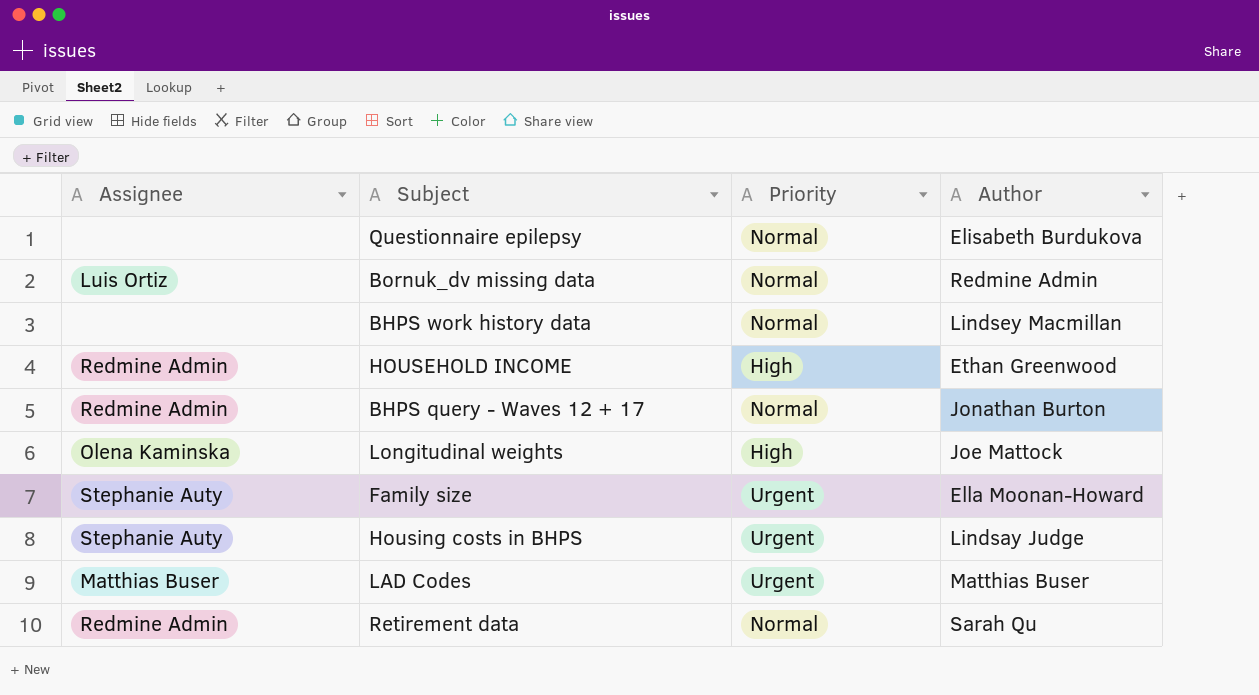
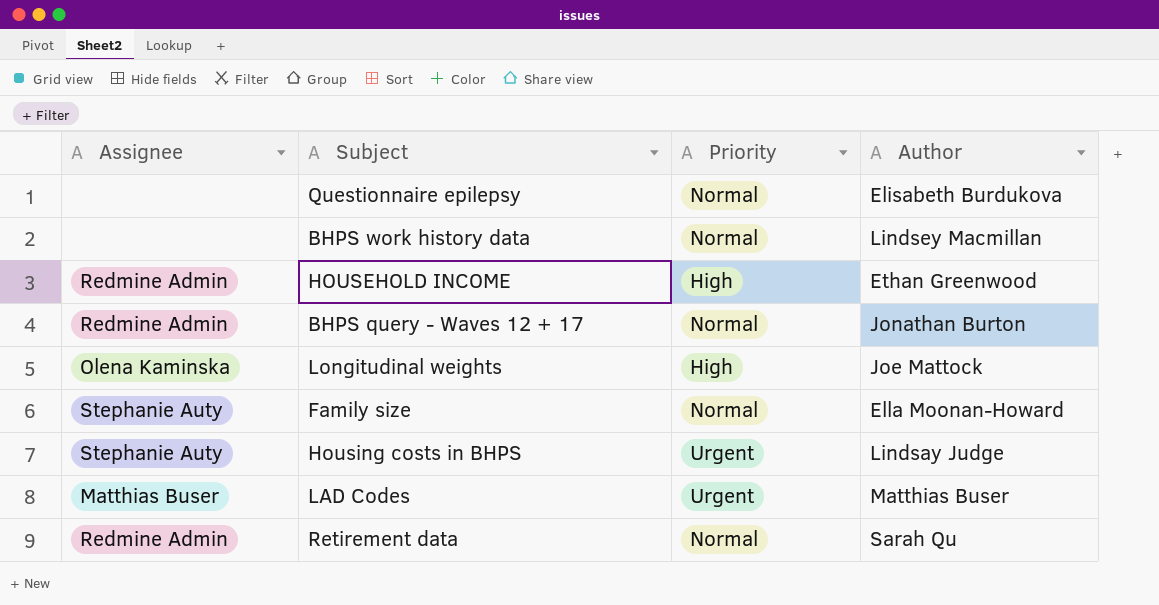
row Bornuk_dv missing data: Luis Ortiz | Normal | Redmine Admin -> none
Family size | Priority: Urgent -> Normal

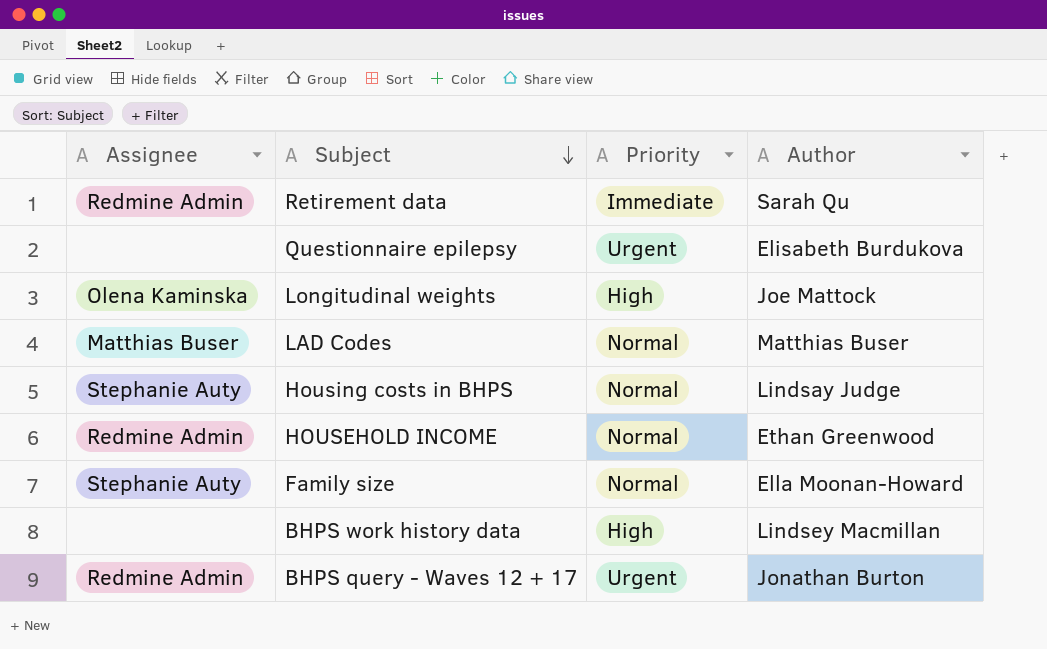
row order: none -> Subject descending
Retirement data | Priority: Normal -> Immediate
Questionnaire epilepsy | Priority: Normal -> Urgent
LAD Codes | Priority: Urgent -> Normal
Housing costs in BHPS | Priority: Urgent -> Normal
HOUSEHOLD INCOME | Priority: High -> Normal
BHPS work history data | Priority: Normal -> High
BHPS query - Waves 12 + 17 | Priority: Normal -> Urgent

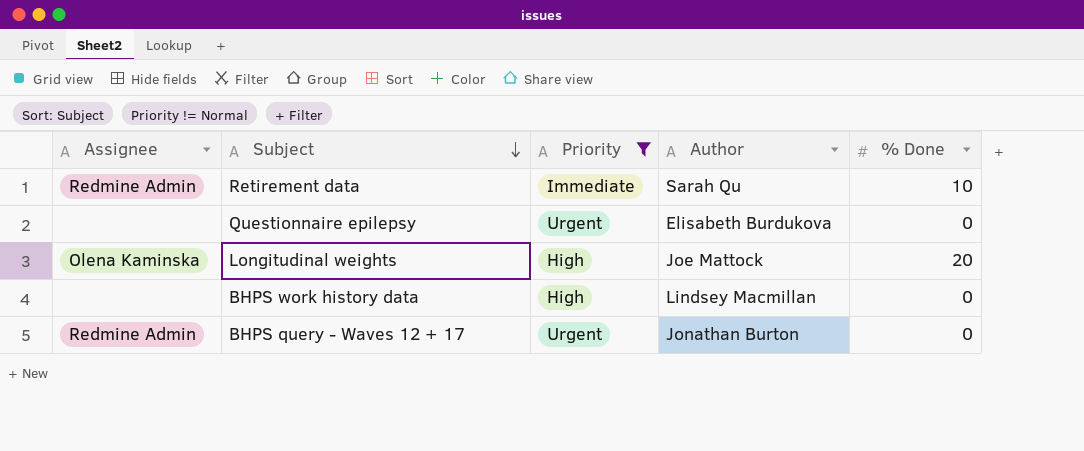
filter: none -> Priority != Normal
column % Done | position: none -> 5

